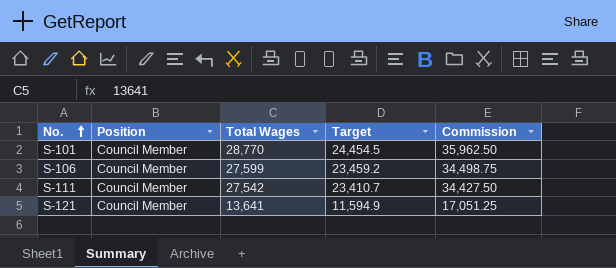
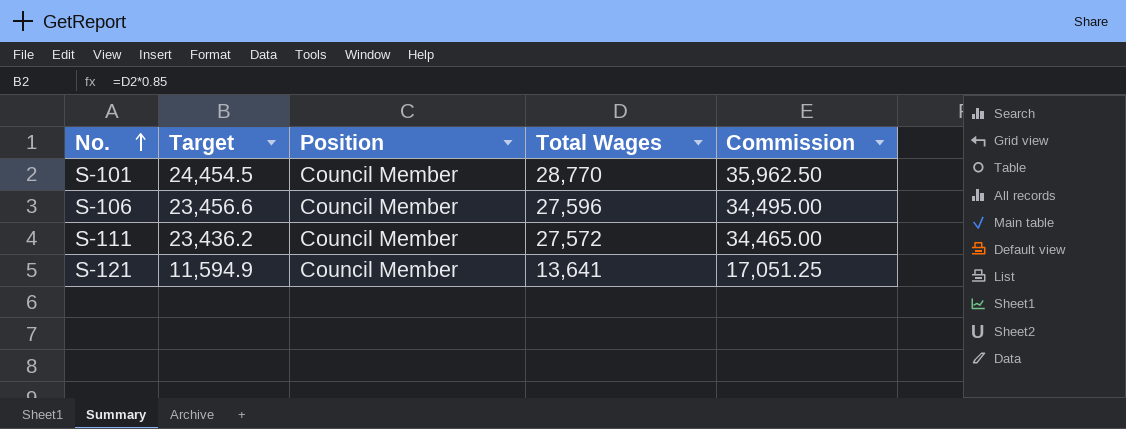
column Target | position: 4 -> 2
S-106 | Target: 23,459.2 -> 23,456.6
S-106 | Total Wages: 27,599 -> 27,596
S-106 | Commission: 34,498.75 -> 34,495.00
S-111 | Target: 23,410.7 -> 23,436.2
S-111 | Total Wages: 27,542 -> 27,572
S-111 | Commission: 34,427.50 -> 34,465.00

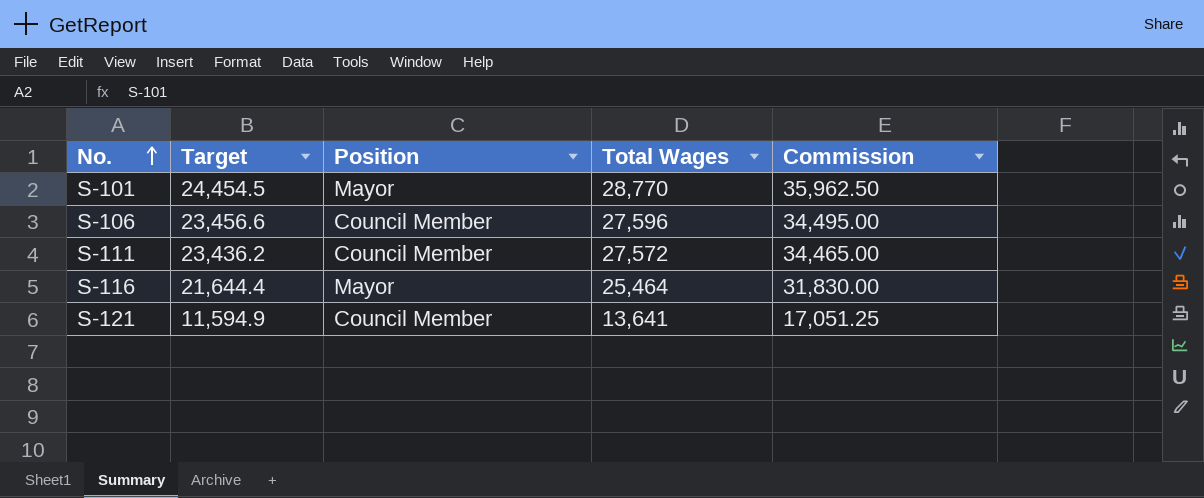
S-101 | Position: Council Member -> Mayor
row S-116: none -> 21,644.4 | Mayor | 25,464 | 31,830.00

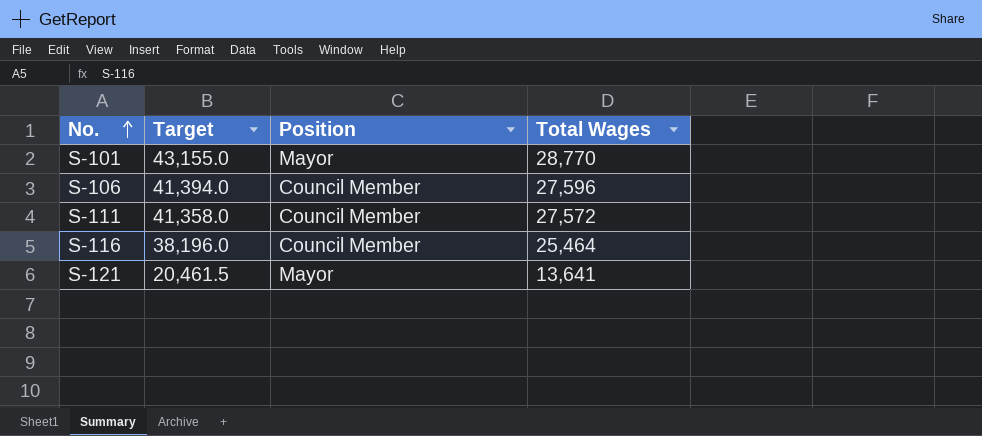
column Commission | formula: [Total Wages] * 1.25 -> none
column Target | formula: [Total Wages] * 0.85 -> [Total Wages] * 1.5
S-116 | Position: Mayor -> Council Member
S-121 | Position: Council Member -> Mayor

